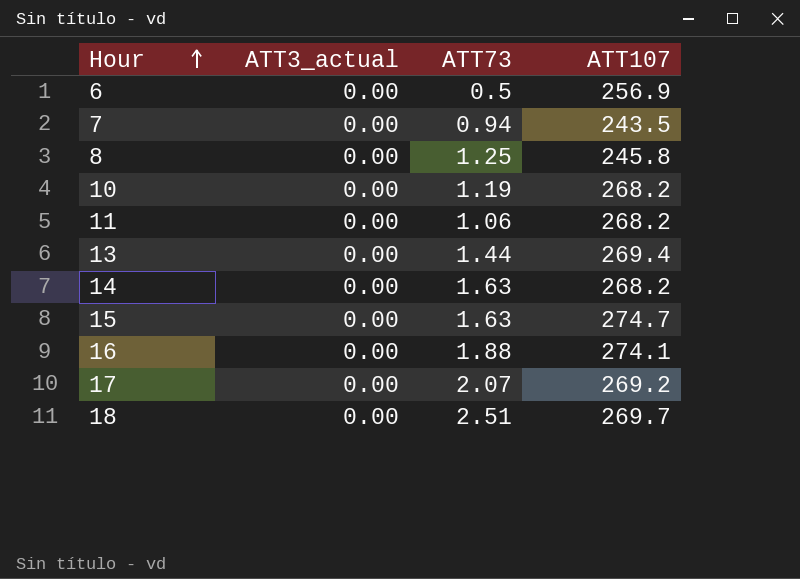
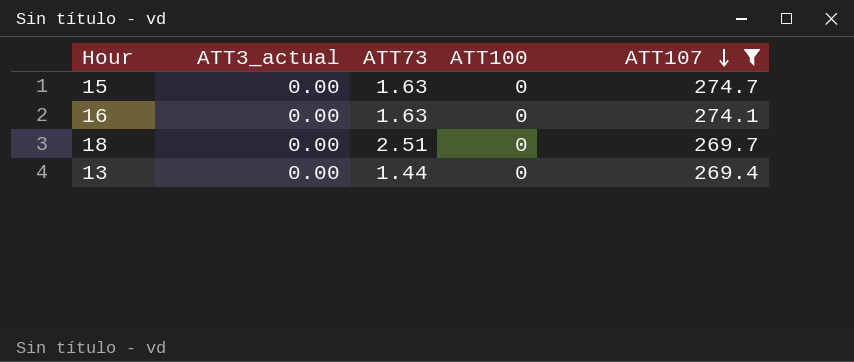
filter: none -> ATT107 >= 269.4
row order: Hour ascending -> ATT107 descending
column ATT100 | position: none -> 4
16 | ATT73: 1.88 -> 1.63

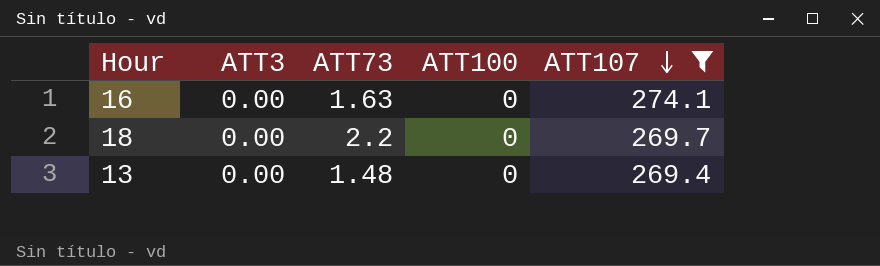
column name: ATT3_actual -> ATT3
row 15: 0.00 | 1.63 | 0 | 274.7 -> none
18 | ATT73: 2.51 -> 2.2
13 | ATT73: 1.44 -> 1.48

